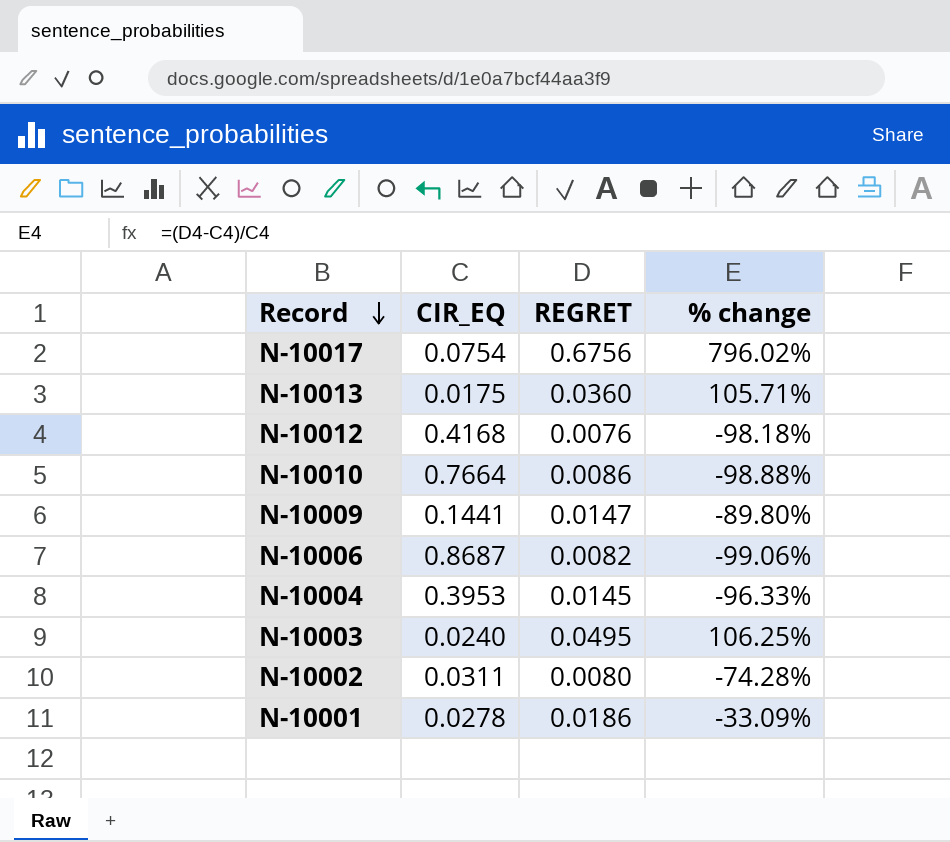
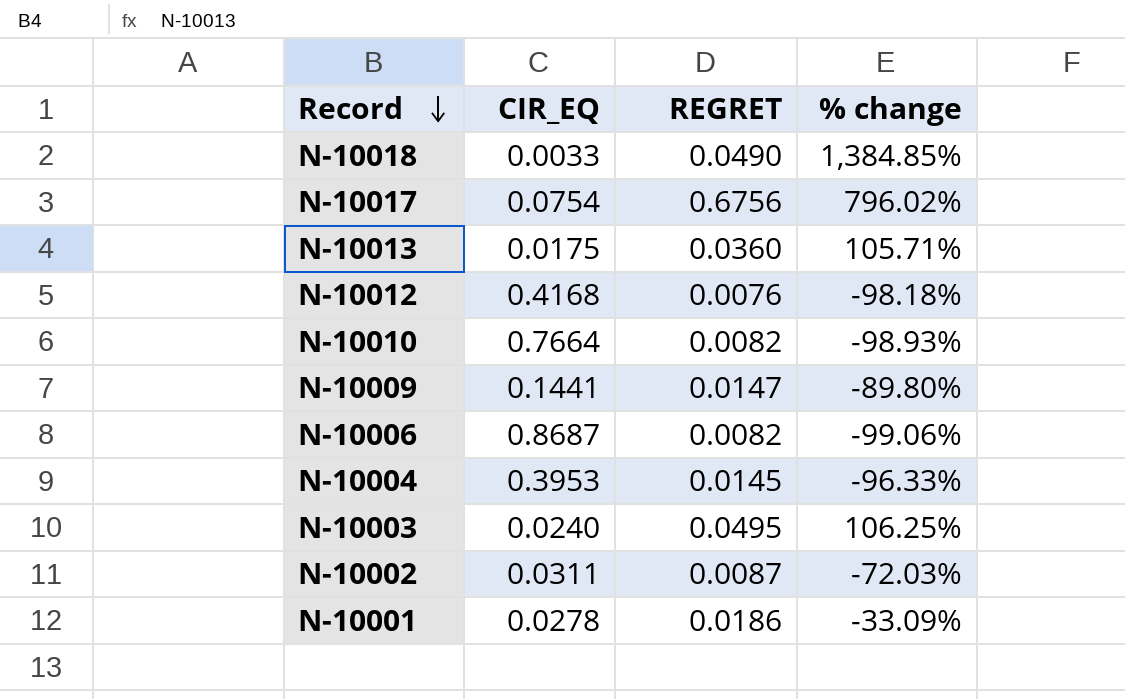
row N-10018: none -> 0.0033 | 0.0490 | 1,384.85%
N-10010 | REGRET: 0.0086 -> 0.0082
N-10010 | % change: -98.88% -> -98.93%
N-10002 | REGRET: 0.0080 -> 0.0087
N-10002 | % change: -74.28% -> -72.03%

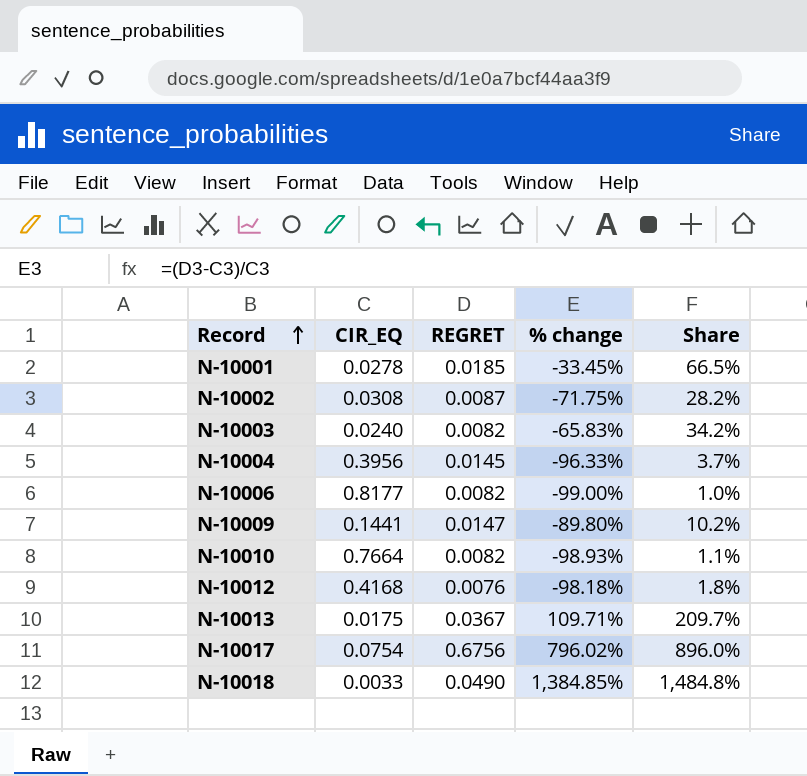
row order: Record descending -> Record ascending
column Share | formula: none -> [REGRET] / [CIR_EQ]
N-10001 | REGRET: 0.0186 -> 0.0185
N-10001 | % change: -33.09% -> -33.45%
N-10002 | CIR_EQ: 0.0311 -> 0.0308
N-10002 | % change: -72.03% -> -71.75%
N-10003 | REGRET: 0.0495 -> 0.0082
N-10003 | % change: 106.25% -> -65.83%
N-10004 | CIR_EQ: 0.3953 -> 0.3956
N-10006 | CIR_EQ: 0.8687 -> 0.8177
N-10006 | % change: -99.06% -> -99.00%
N-10013 | REGRET: 0.0360 -> 0.0367
N-10013 | % change: 105.71% -> 109.71%

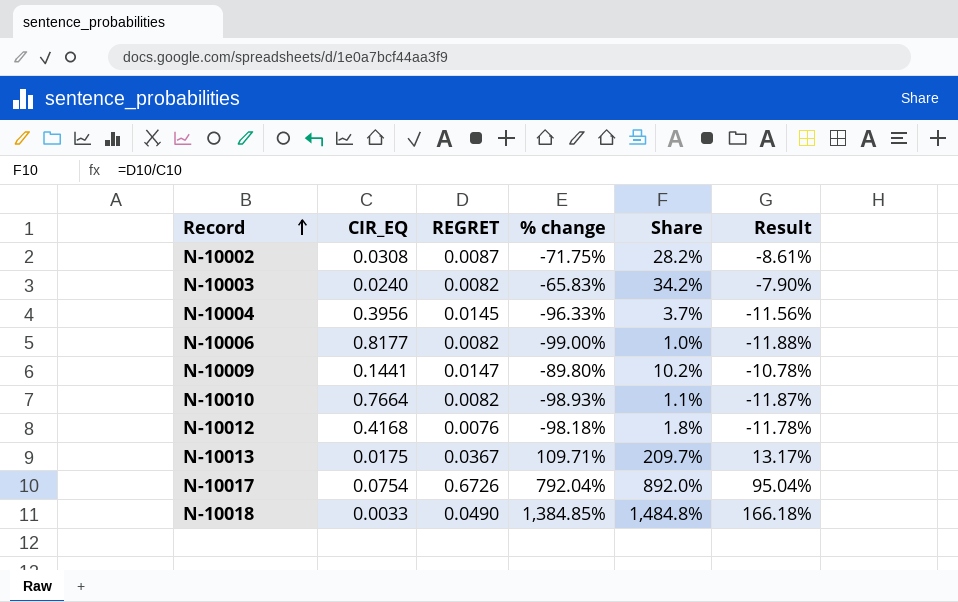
column Result | formula: none -> [% change] * 0.12
row N-10001: 0.0278 | 0.0185 | -33.45% | 66.5% -> none
N-10017 | REGRET: 0.6756 -> 0.6726
N-10017 | % change: 796.02% -> 792.04%
N-10017 | Share: 896.0% -> 892.0%

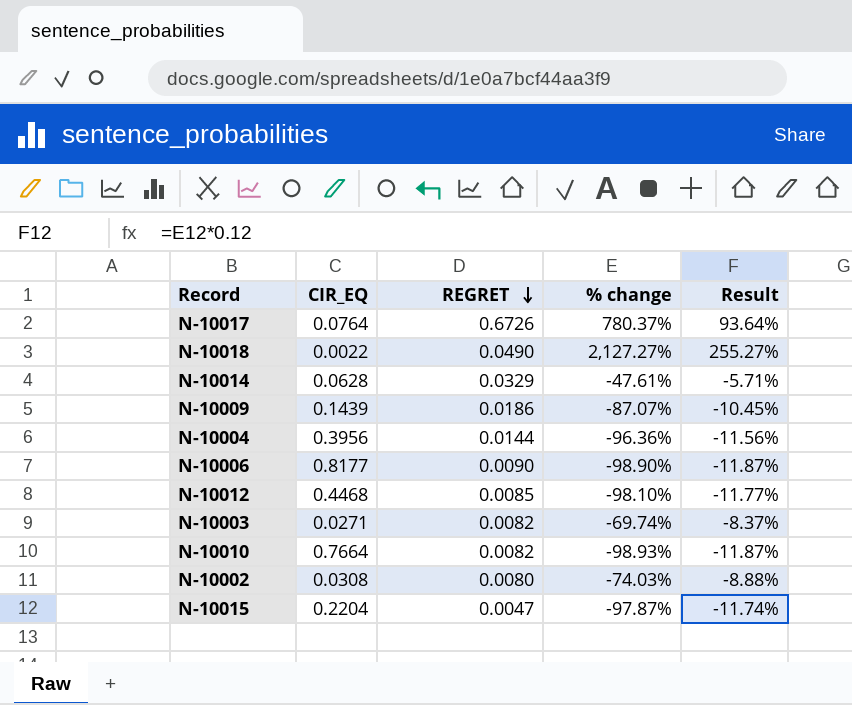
row order: Record ascending -> REGRET descending
column Share | formula: [REGRET] / [CIR_EQ] -> none
row N-10013: 0.0175 | 0.0367 | 109.71% | 209.7% | 13.17% -> none
N-10017 | CIR_EQ: 0.0754 -> 0.0764
N-10017 | % change: 792.04% -> 780.37%
N-10017 | Result: 95.04% -> 93.64%
N-10018 | CIR_EQ: 0.0033 -> 0.0022
N-10018 | % change: 1,384.85% -> 2,127.27%
N-10018 | Result: 166.18% -> 255.27%
row N-10014: none -> 0.0628 | 0.0329 | -47.61% | -5.71%
N-10009 | CIR_EQ: 0.1441 -> 0.1439
N-10009 | REGRET: 0.0147 -> 0.0186
N-10009 | % change: -89.80% -> -87.07%
N-10009 | Result: -10.78% -> -10.45%
N-10004 | REGRET: 0.0145 -> 0.0144
N-10004 | % change: -96.33% -> -96.36%
N-10006 | REGRET: 0.0082 -> 0.0090
N-10006 | % change: -99.00% -> -98.90%
N-10006 | Result: -11.88% -> -11.87%
N-10012 | CIR_EQ: 0.4168 -> 0.4468
N-10012 | REGRET: 0.0076 -> 0.0085
N-10012 | % change: -98.18% -> -98.10%
N-10012 | Result: -11.78% -> -11.77%
N-10003 | CIR_EQ: 0.0240 -> 0.0271
N-10003 | % change: -65.83% -> -69.74%
N-10003 | Result: -7.90% -> -8.37%
N-10002 | REGRET: 0.0087 -> 0.0080
N-10002 | % change: -71.75% -> -74.03%
N-10002 | Result: -8.61% -> -8.88%
row N-10015: none -> 0.2204 | 0.0047 | -97.87% | -11.74%

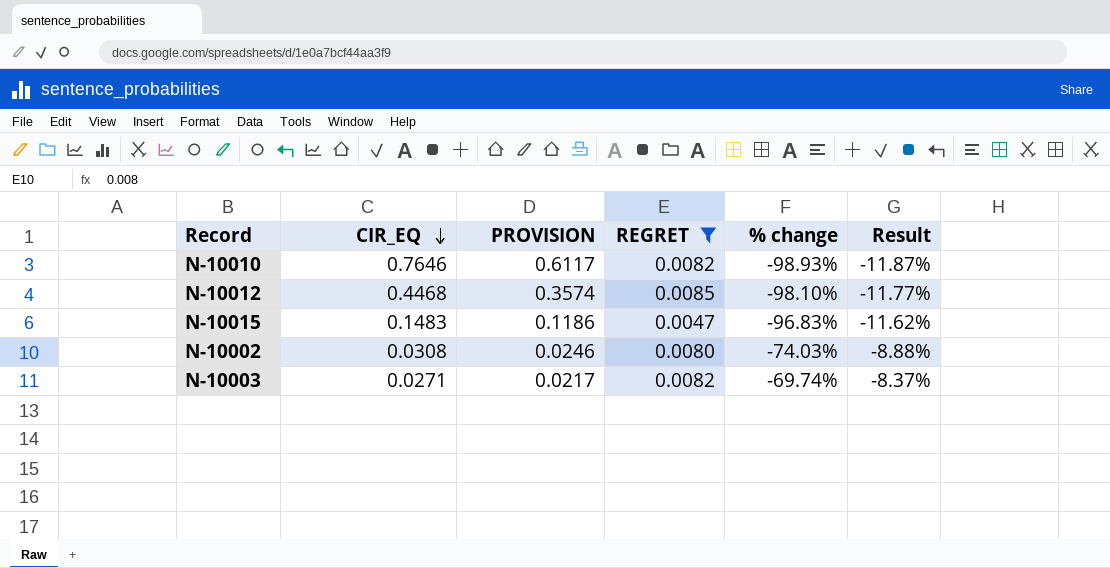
filter: none -> REGRET <= 0.0085
row order: REGRET descending -> CIR_EQ descending
column PROVISION | formula: none -> [CIR_EQ] * 0.8
N-10010 | CIR_EQ: 0.7664 -> 0.7646
N-10015 | CIR_EQ: 0.2204 -> 0.1483
N-10015 | % change: -97.87% -> -96.83%
N-10015 | Result: -11.74% -> -11.62%

